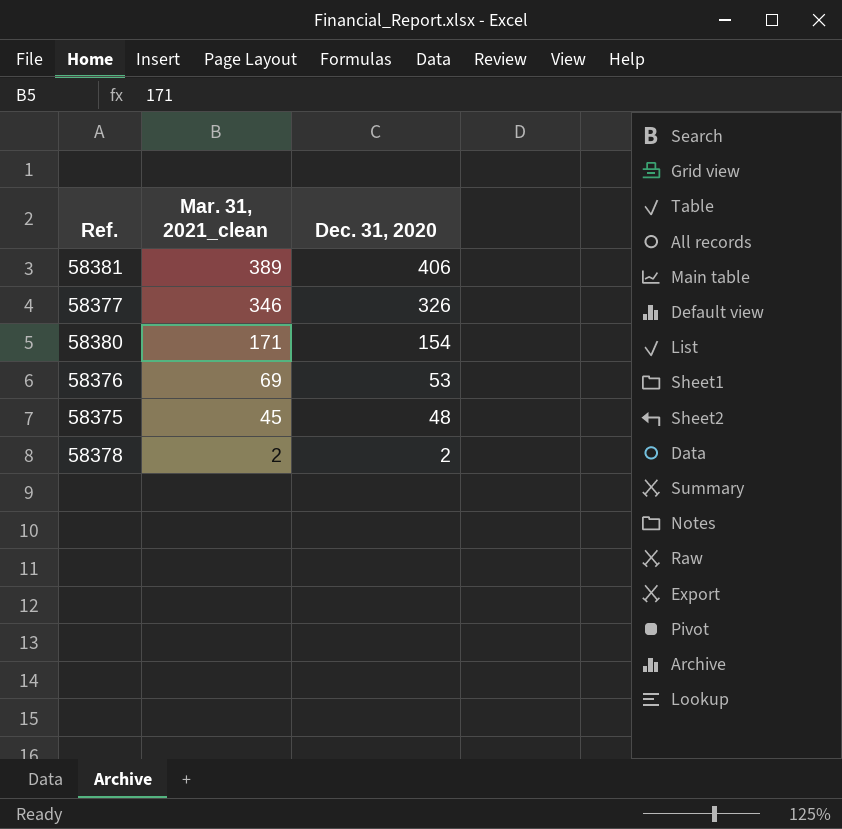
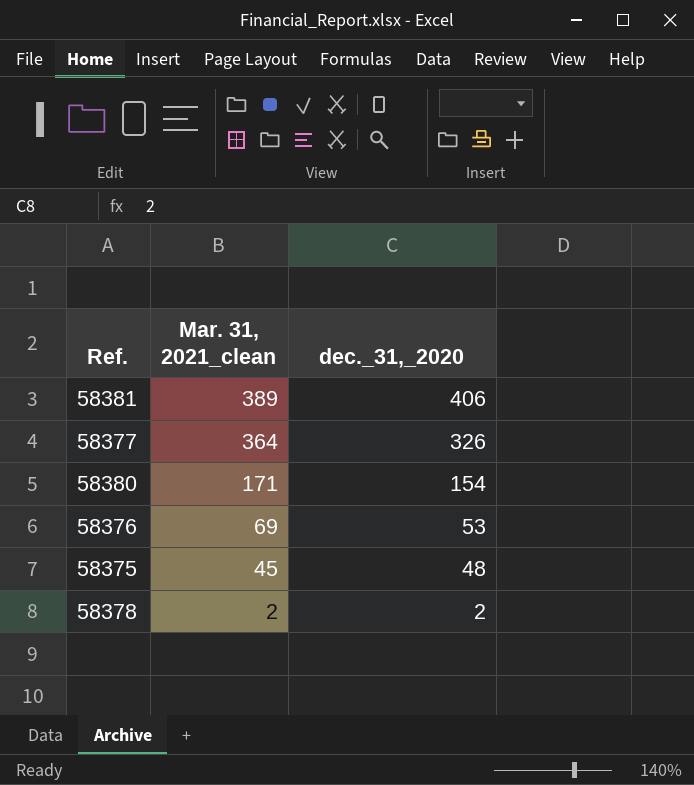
column name: Dec. 31, 2020 -> dec._31,_2020
58377 | Mar. 31, 2021_clean: 346 -> 364

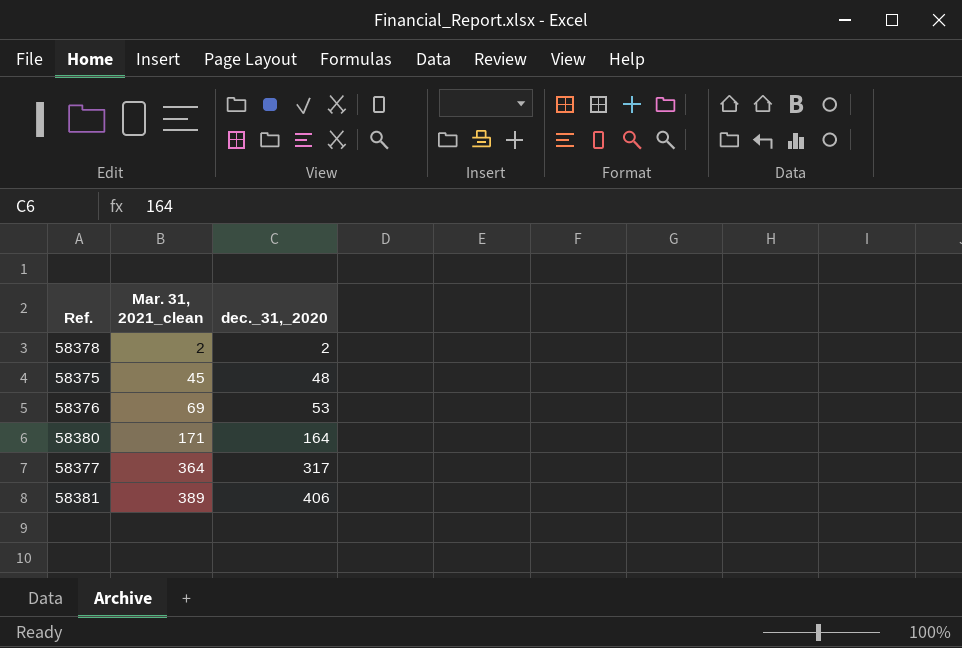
row order: Mar. 31, 2021_clean descending -> Mar. 31, 2021_clean ascending
58380 | dec._31,_2020: 154 -> 164
58377 | dec._31,_2020: 326 -> 317

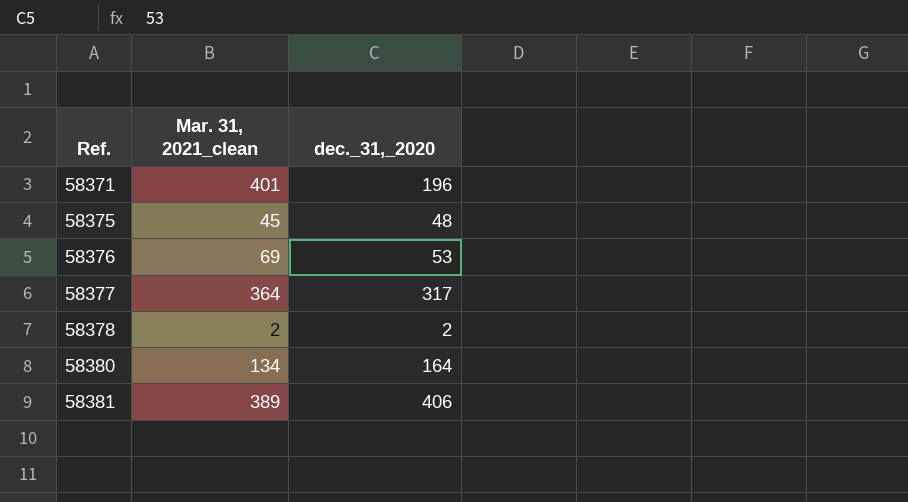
row order: Mar. 31, 2021_clean ascending -> Ref. ascending
row 58371: none -> 401 | 196
58380 | Mar. 31, 2021_clean: 171 -> 134

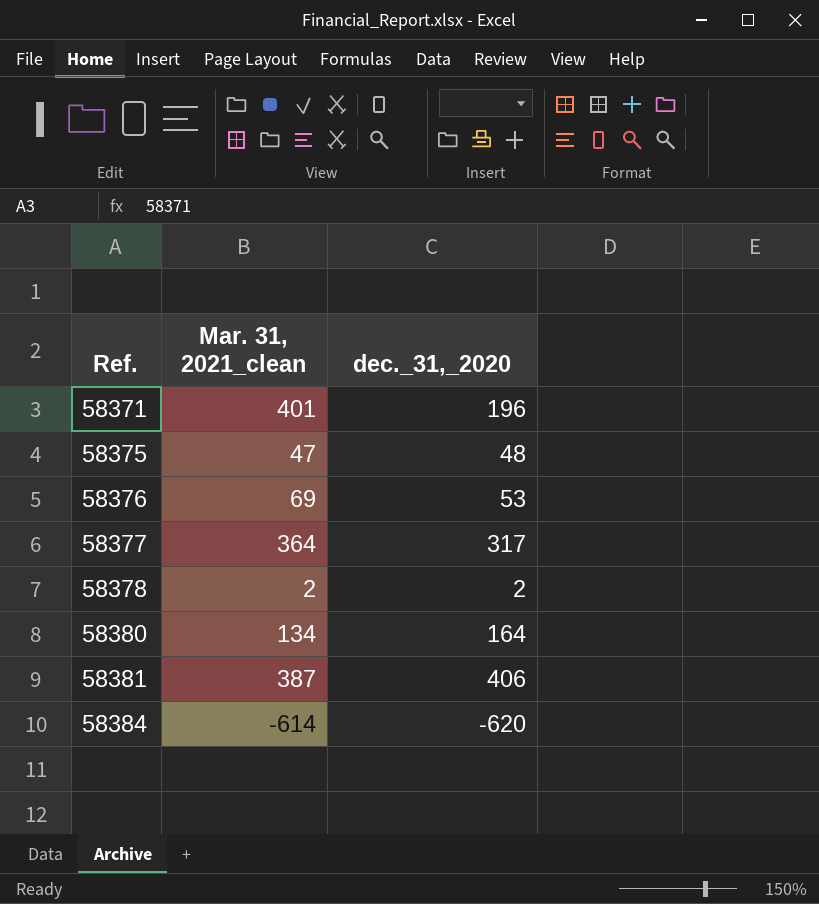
58375 | Mar. 31, 2021_clean: 45 -> 47
58381 | Mar. 31, 2021_clean: 389 -> 387
row 58384: none -> -614 | -620

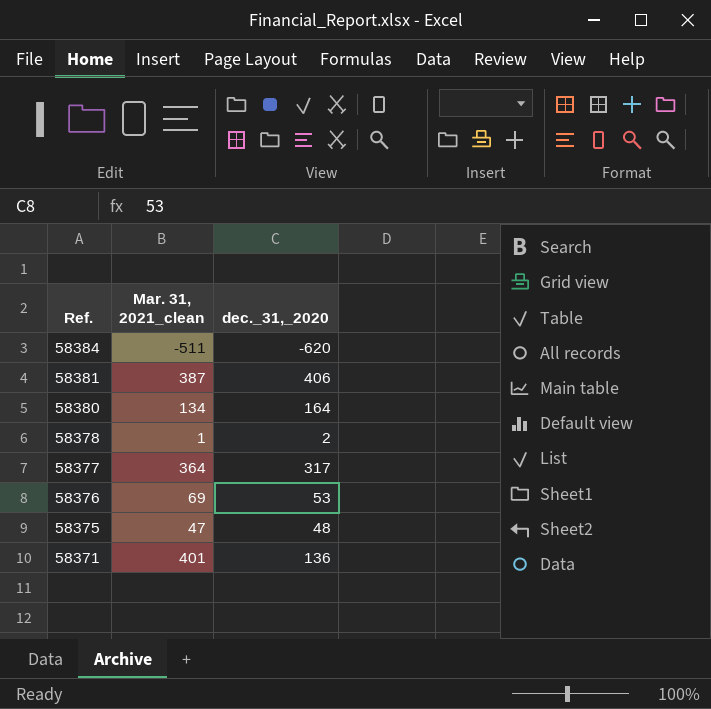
row order: Ref. ascending -> Ref. descending
58384 | Mar. 31, 2021_clean: -614 -> -511
58378 | Mar. 31, 2021_clean: 2 -> 1
58371 | dec._31,_2020: 196 -> 136

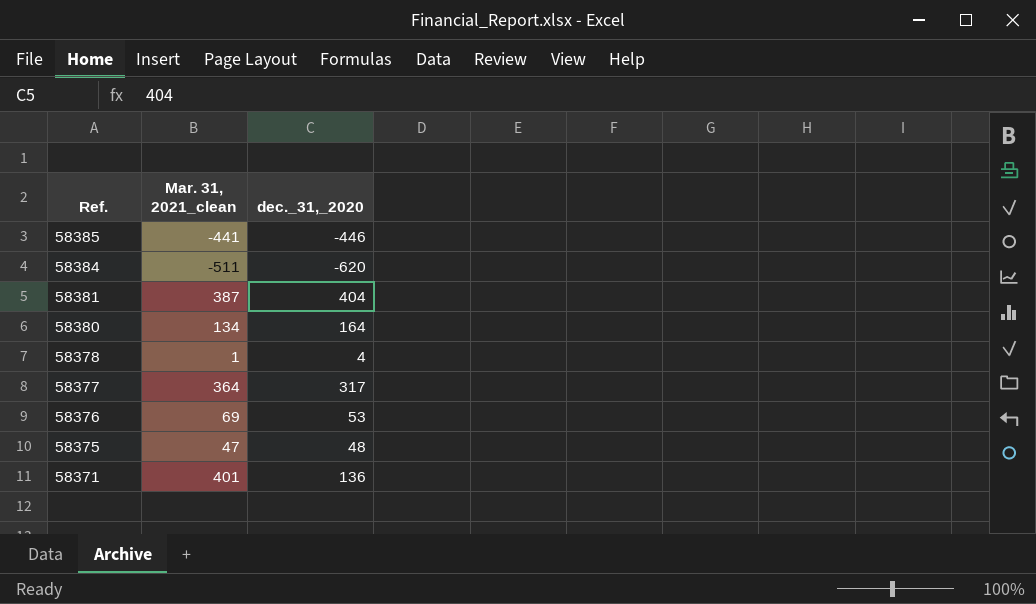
row 58385: none -> -441 | -446
58381 | dec._31,_2020: 406 -> 404
58378 | dec._31,_2020: 2 -> 4

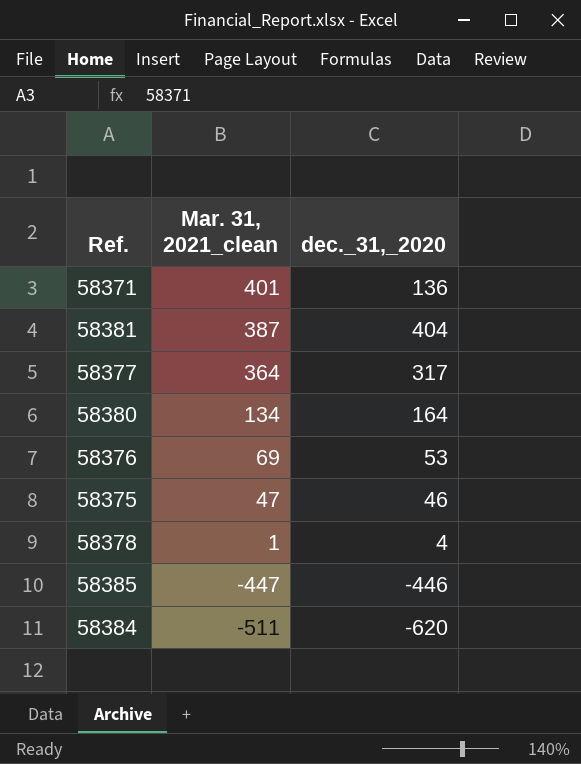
row order: Ref. descending -> Mar. 31, 2021_clean descending
58375 | dec._31,_2020: 48 -> 46
58385 | Mar. 31, 2021_clean: -441 -> -447

